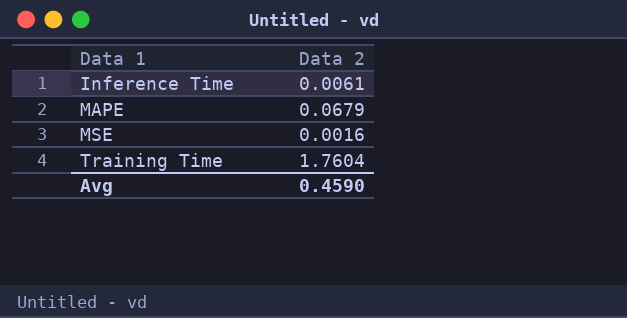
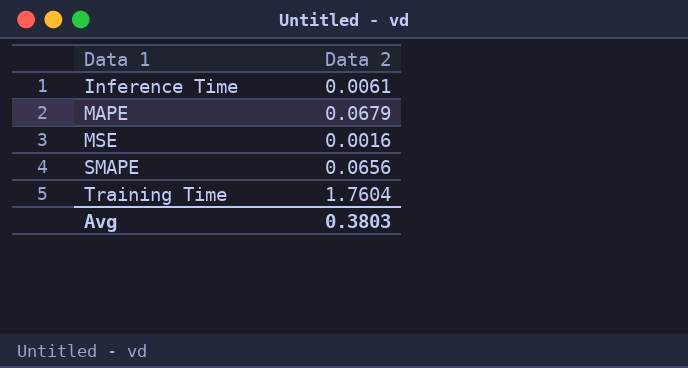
row SMAPE: none -> 0.0656
Avg | Data 2: 0.4590 -> 0.3803

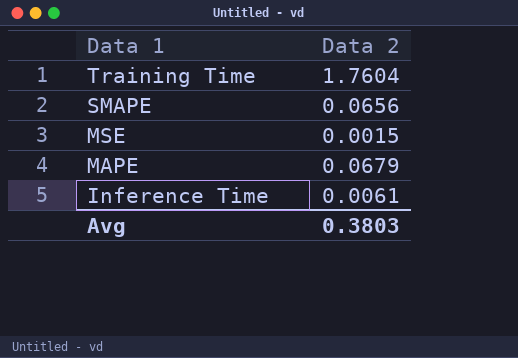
row order: Data 1 ascending -> Data 1 descending
MSE | Data 2: 0.0016 -> 0.0015

